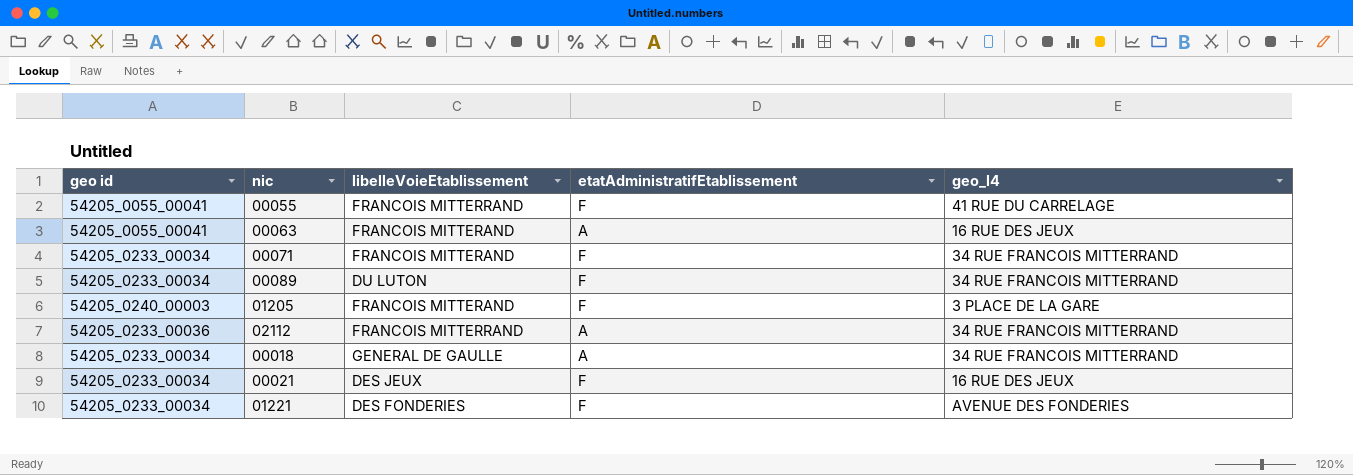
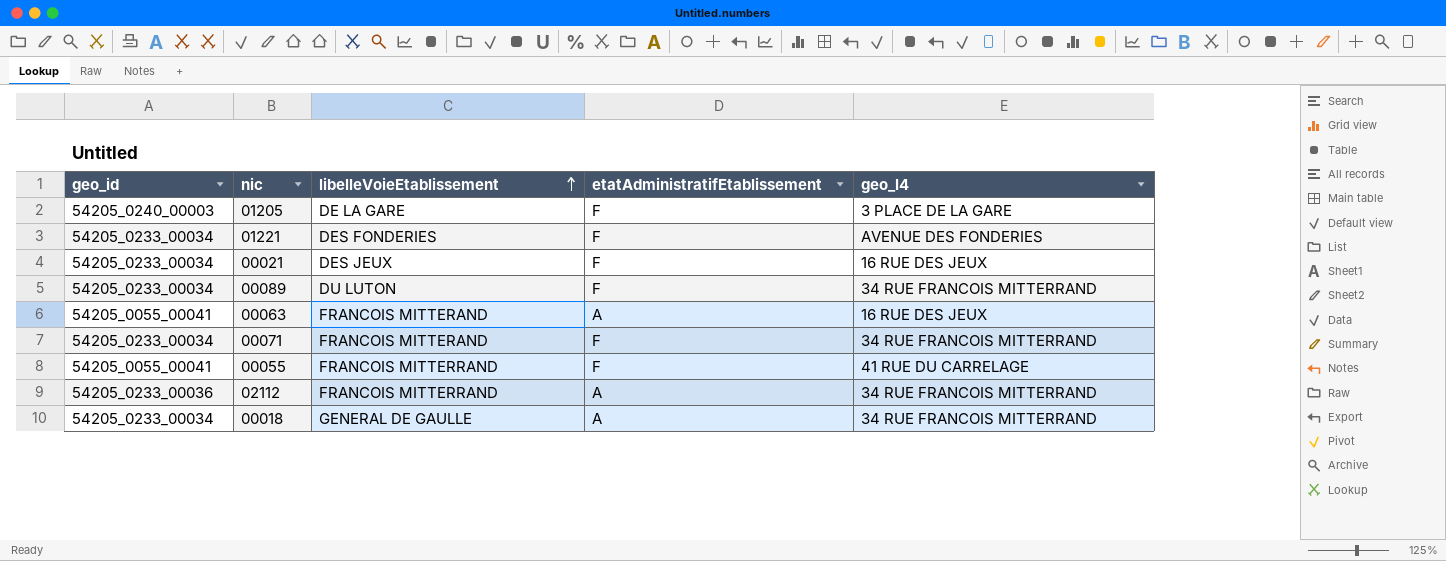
row order: none -> libelleVoieEtablissement ascending
column name: geo id -> geo_id
01205 | libelleVoieEtablissement: FRANCOIS MITTERAND -> DE LA GARE

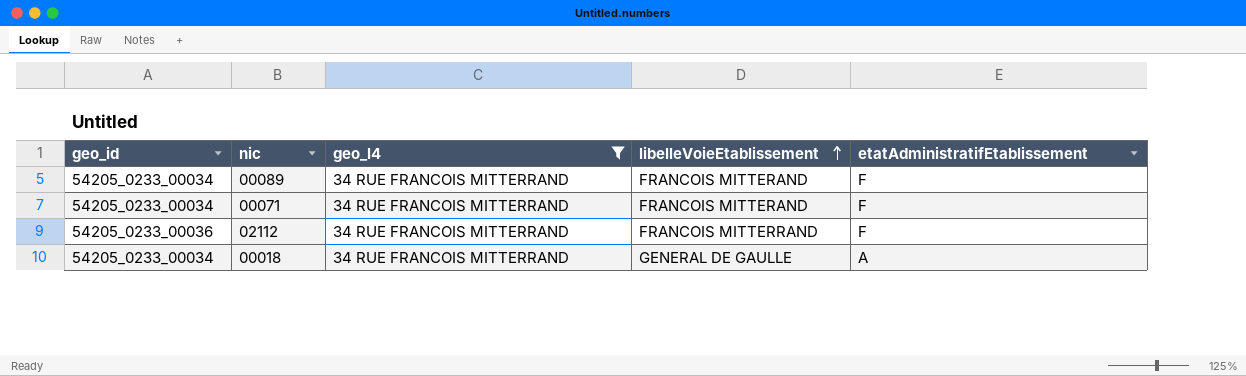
filter: none -> geo_l4 = 34 RUE FRANCOIS MITTERRAND
column geo_l4 | position: 5 -> 3
00089 | libelleVoieEtablissement: DU LUTON -> FRANCOIS MITTERAND
02112 | etatAdministratifEtablissement: A -> F

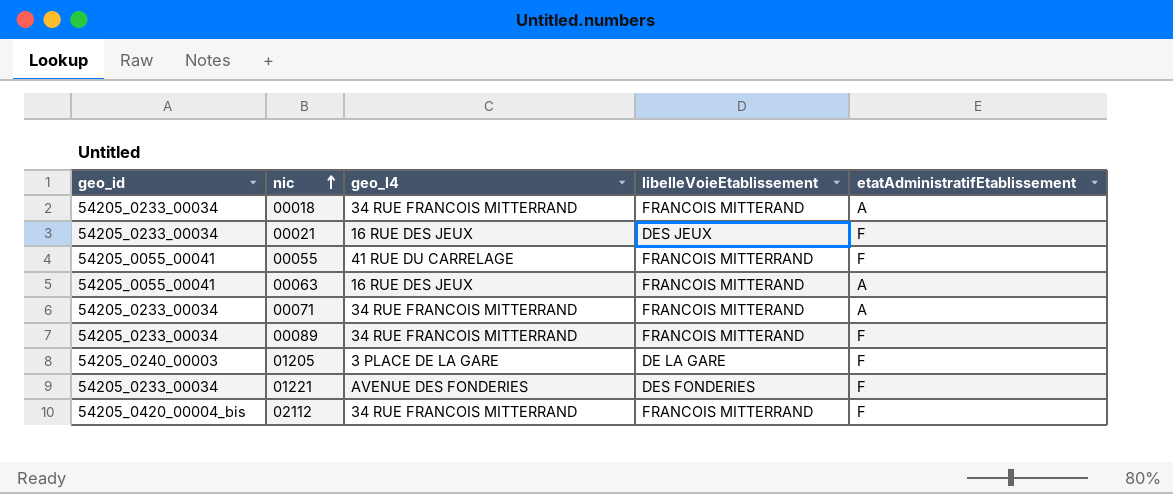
filter: geo_l4 = 34 RUE FRANCOIS MITTERRAND -> none
row order: libelleVoieEtablissement ascending -> nic ascending
00018 | libelleVoieEtablissement: GENERAL DE GAULLE -> FRANCOIS MITTERAND
00071 | etatAdministratifEtablissement: F -> A
02112 | geo_id: 54205_0233_00036 -> 54205_0420_00004_bis

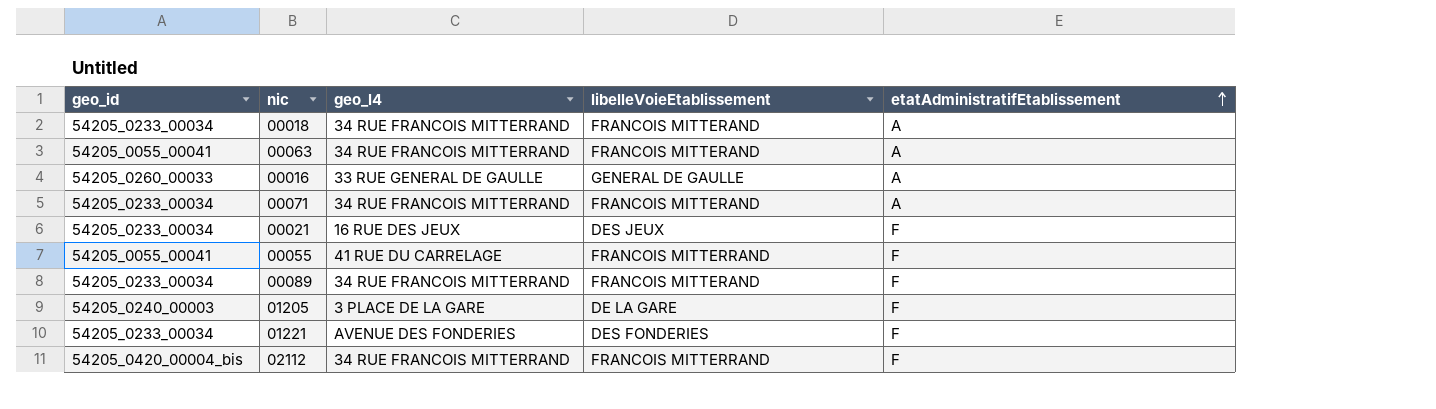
row order: nic ascending -> etatAdministratifEtablissement ascending
00063 | geo_l4: 16 RUE DES JEUX -> 34 RUE FRANCOIS MITTERRAND
row 00016: none -> 54205_0260_00033 | 33 RUE GENERAL DE GAULLE | GENERAL DE GAULLE | A

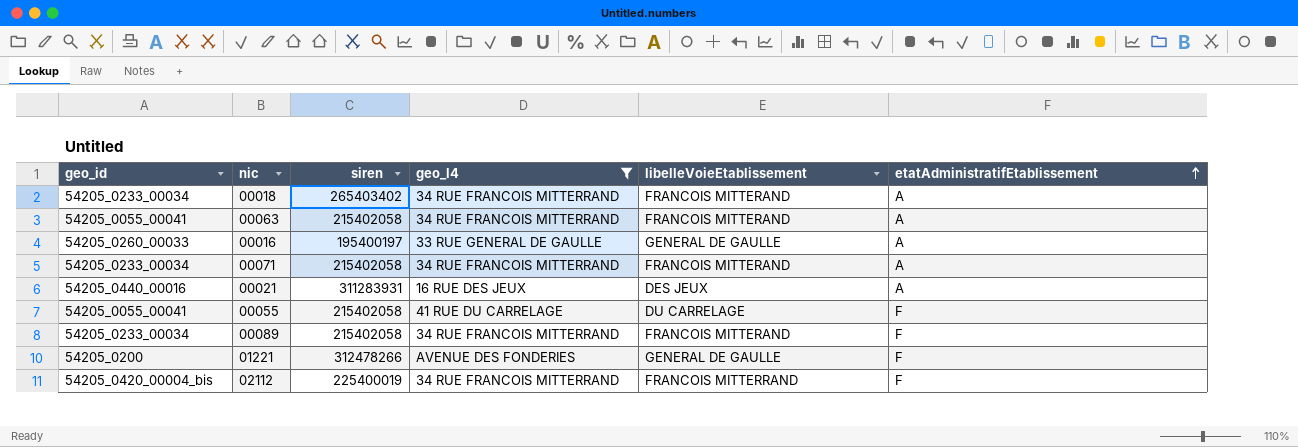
filter: none -> geo_l4 != 3 PLACE DE LA GARE
column siren | position: none -> 3
00021 | geo_id: 54205_0233_00034 -> 54205_0440_00016
00021 | etatAdministratifEtablissement: F -> A
00055 | libelleVoieEtablissement: FRANCOIS MITTERRAND -> DU CARRELAGE
01221 | geo_id: 54205_0233_00034 -> 54205_0200
01221 | libelleVoieEtablissement: DES FONDERIES -> GENERAL DE GAULLE

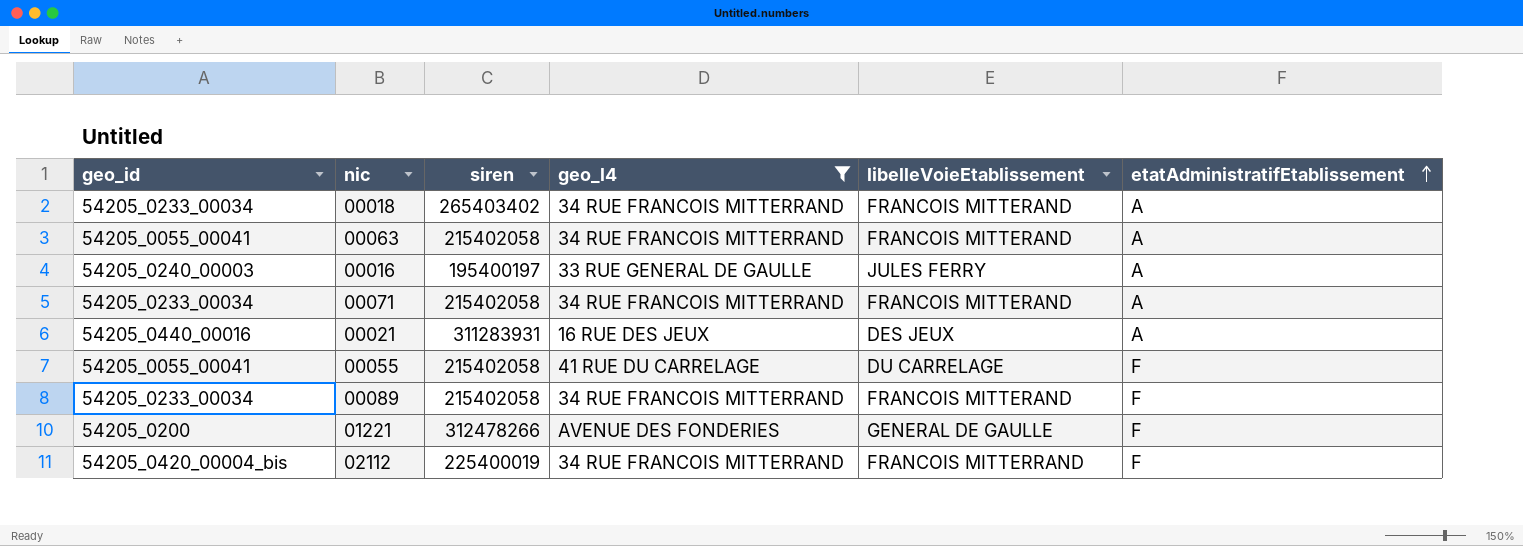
00016 | geo_id: 54205_0260_00033 -> 54205_0240_00003
00016 | libelleVoieEtablissement: GENERAL DE GAULLE -> JULES FERRY

